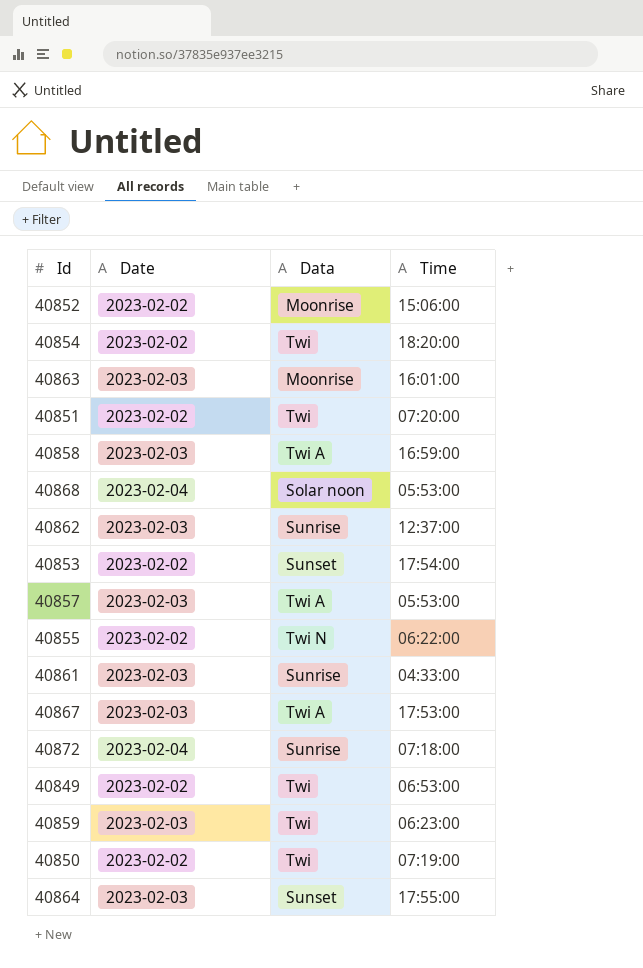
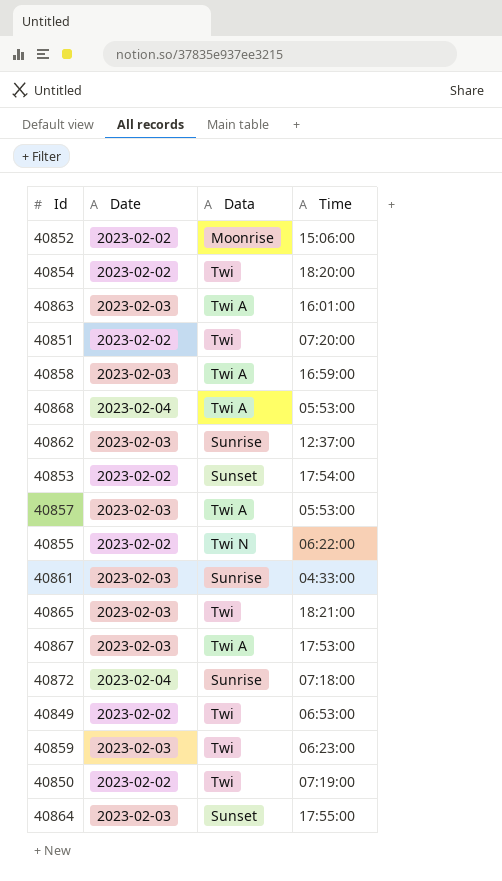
40863 | Data: Moonrise -> Twi A
40868 | Data: Solar noon -> Twi A
row 40865: none -> 2023-02-03 | Twi | 18:21:00

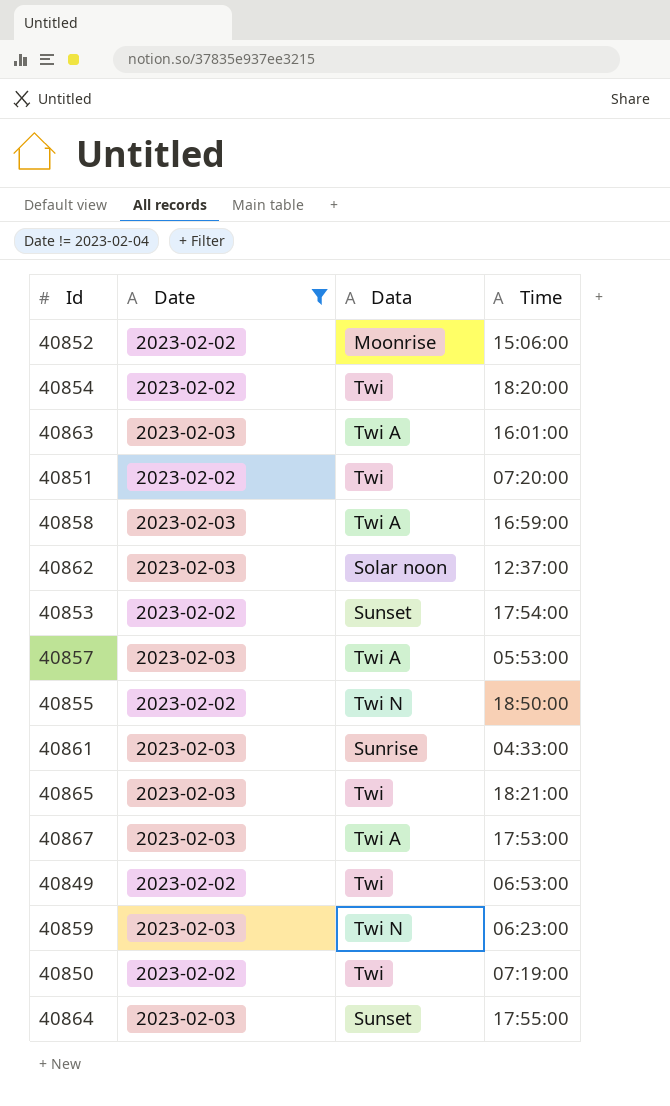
filter: none -> Date != 2023-02-04
40862 | Data: Sunrise -> Solar noon
40855 | Time: 06:22:00 -> 18:50:00
40859 | Data: Twi -> Twi N

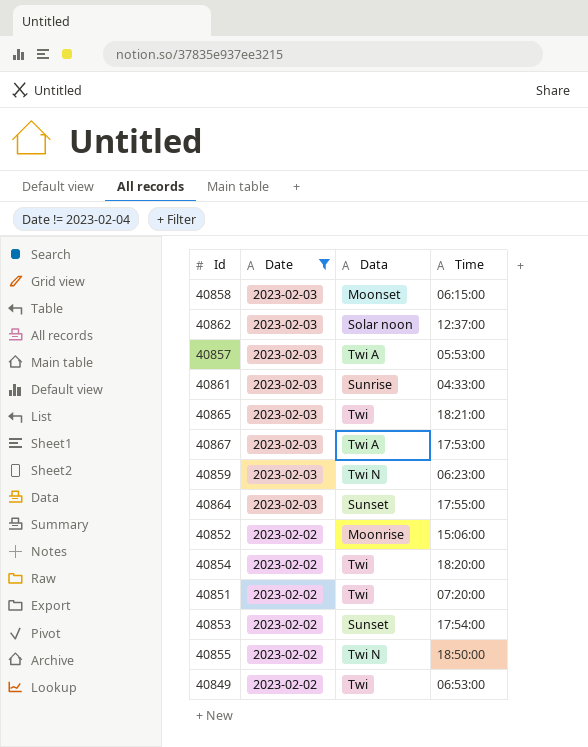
row order: none -> Date descending
row 40863: 2023-02-03 | Twi A | 16:01:00 -> none
row 40850: 2023-02-02 | Twi | 07:19:00 -> none
40858 | Data: Twi A -> Moonset
40858 | Time: 16:59:00 -> 06:15:00

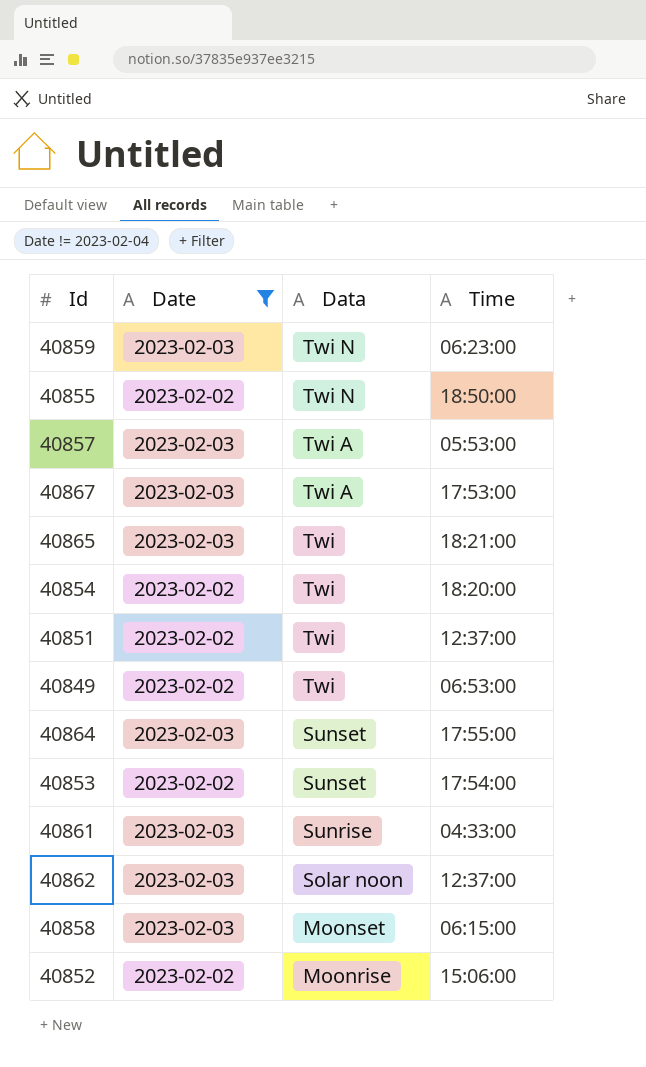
row order: Date descending -> Data descending
40851 | Time: 07:20:00 -> 12:37:00

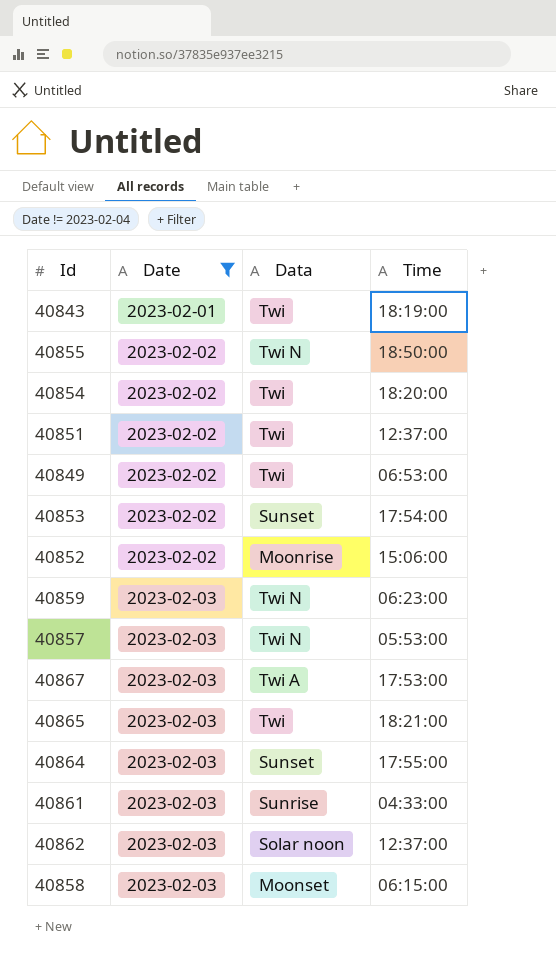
row order: Data descending -> Date ascending
row 40843: none -> 2023-02-01 | Twi | 18:19:00
40857 | Data: Twi A -> Twi N

